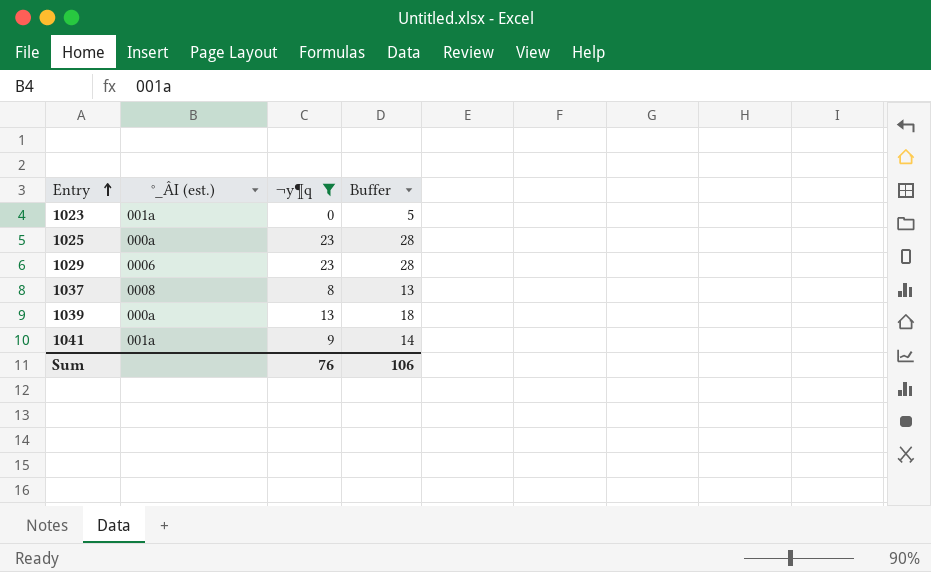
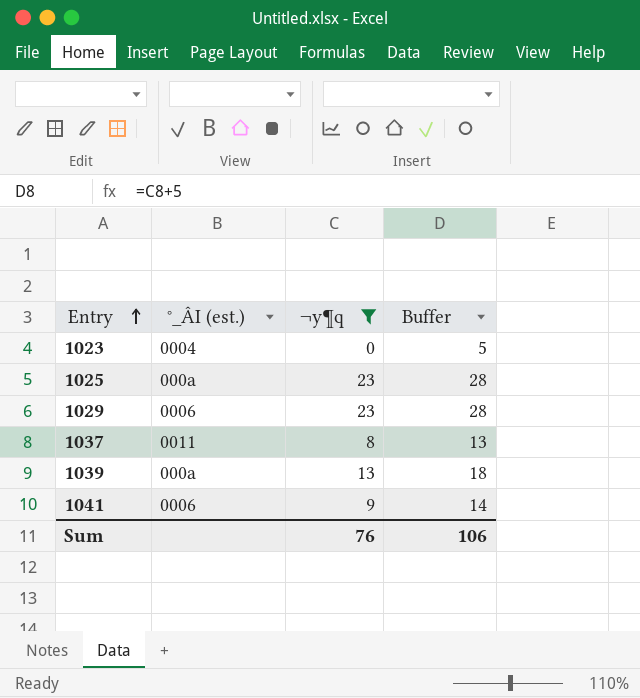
1023 | °_ÂI (est.): 001a -> 0004
1037 | °_ÂI (est.): 0008 -> 0011
1041 | °_ÂI (est.): 001a -> 0006

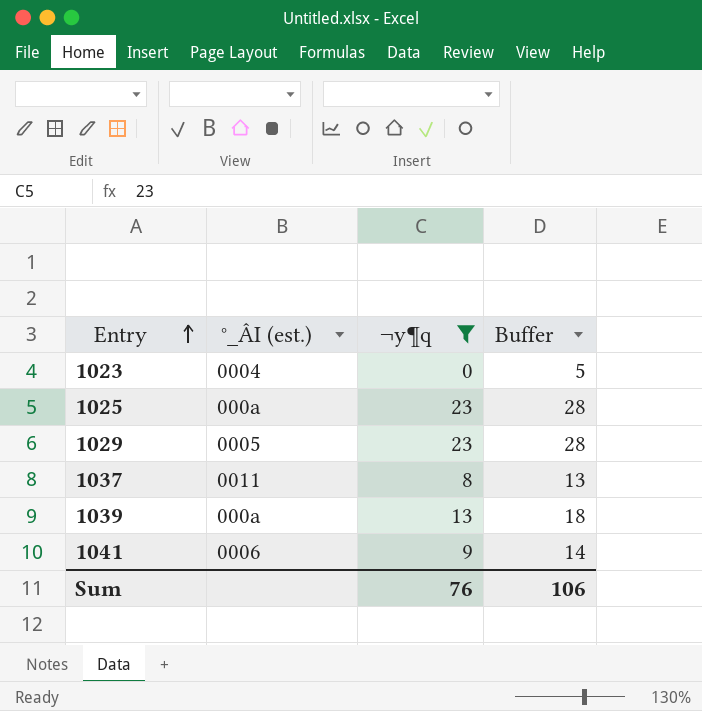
1029 | °_ÂI (est.): 0006 -> 0005

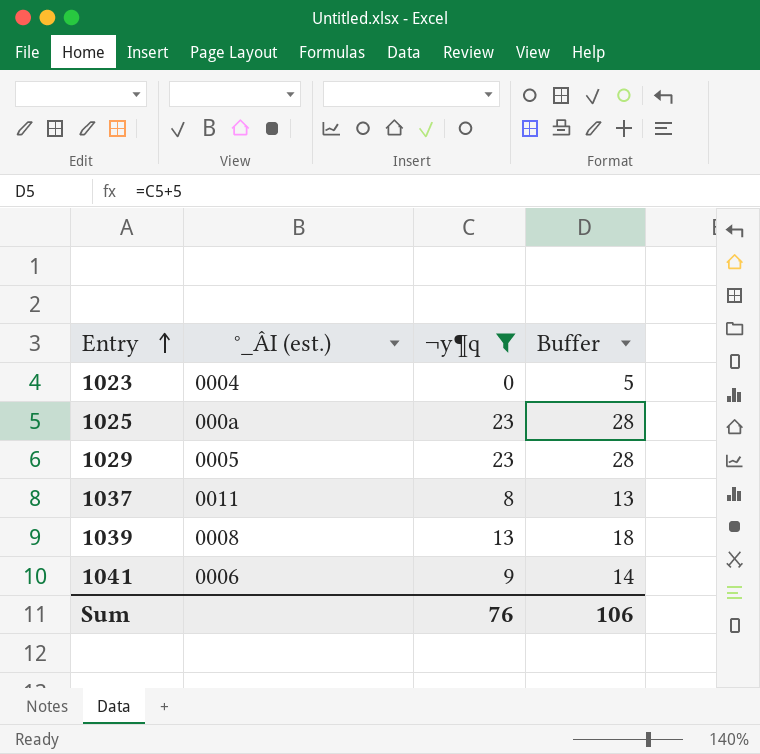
1039 | °_ÂI (est.): 000a -> 0008

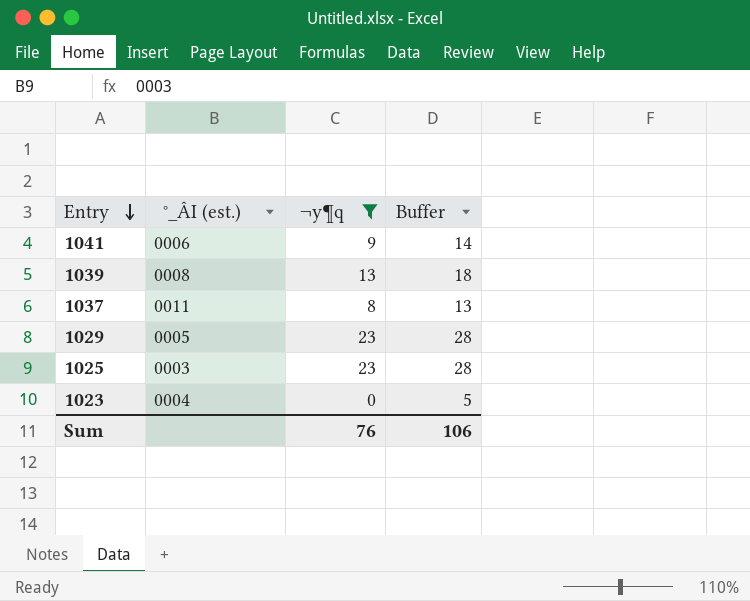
row order: Entry ascending -> Entry descending
1025 | °_ÂI (est.): 000a -> 0003

